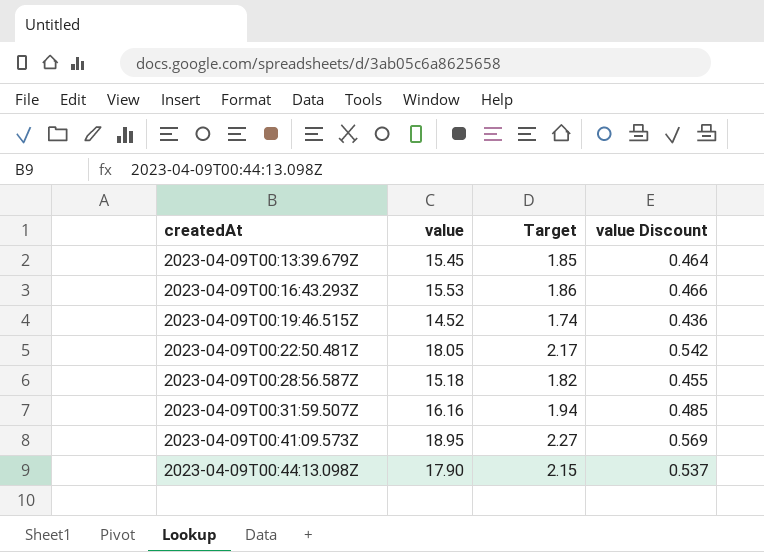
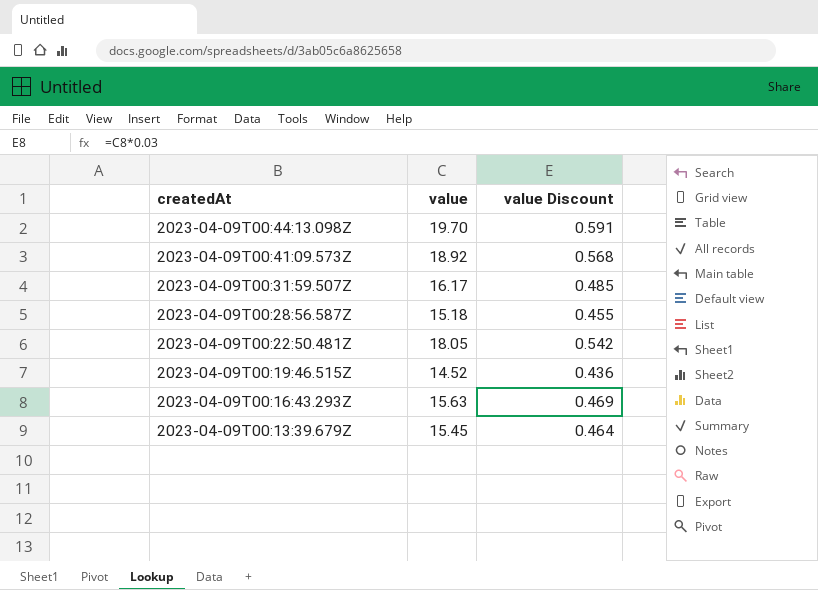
row order: createdAt ascending -> createdAt descending
column Target | formula: [value] * 0.12 -> none
2023-04-09T00:44:13.098Z | value: 17.90 -> 19.70
2023-04-09T00:44:13.098Z | value Discount: 0.537 -> 0.591
2023-04-09T00:41:09.573Z | value: 18.95 -> 18.92
2023-04-09T00:41:09.573Z | value Discount: 0.569 -> 0.568
2023-04-09T00:31:59.507Z | value: 16.16 -> 16.17
2023-04-09T00:16:43.293Z | value: 15.53 -> 15.63
2023-04-09T00:16:43.293Z | value Discount: 0.466 -> 0.469

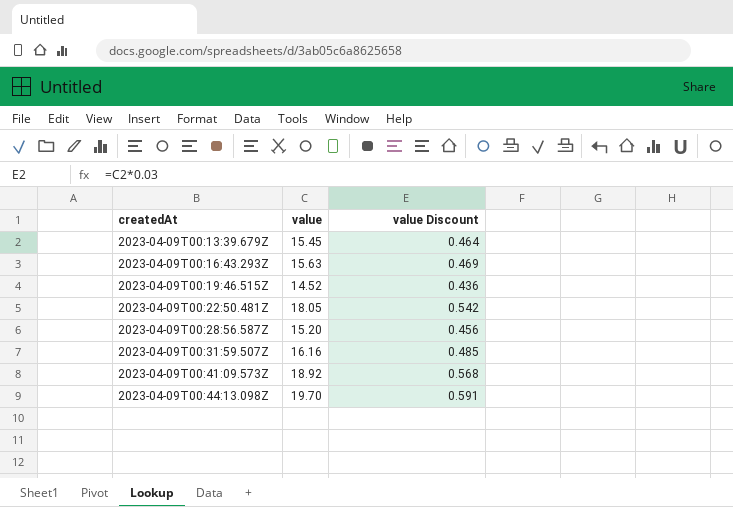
row order: createdAt descending -> createdAt ascending
2023-04-09T00:28:56.587Z | value: 15.18 -> 15.20
2023-04-09T00:28:56.587Z | value Discount: 0.455 -> 0.456
2023-04-09T00:31:59.507Z | value: 16.17 -> 16.16

